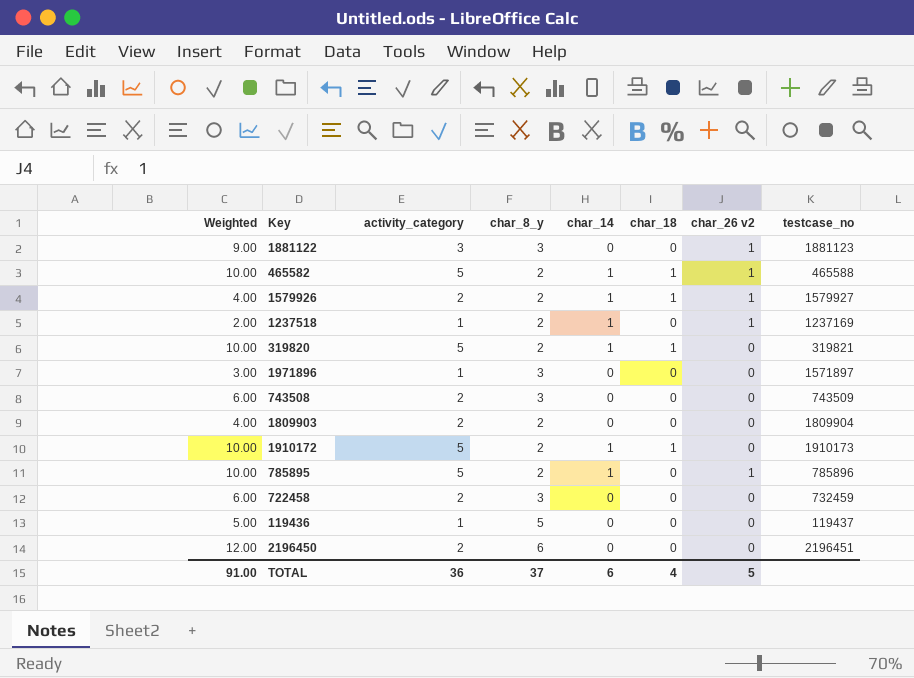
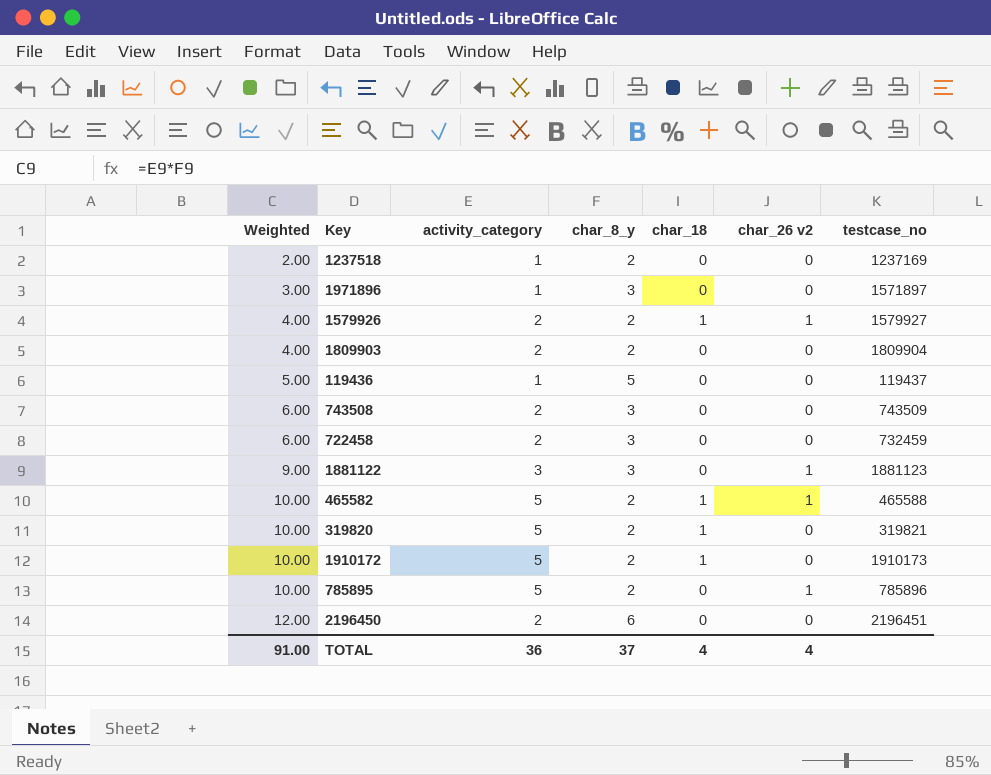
row order: none -> Weighted ascending
column char_14 | position: 5 -> none
1237518 | char_26 v2: 1 -> 0
TOTAL | char_26 v2: 5 -> 4

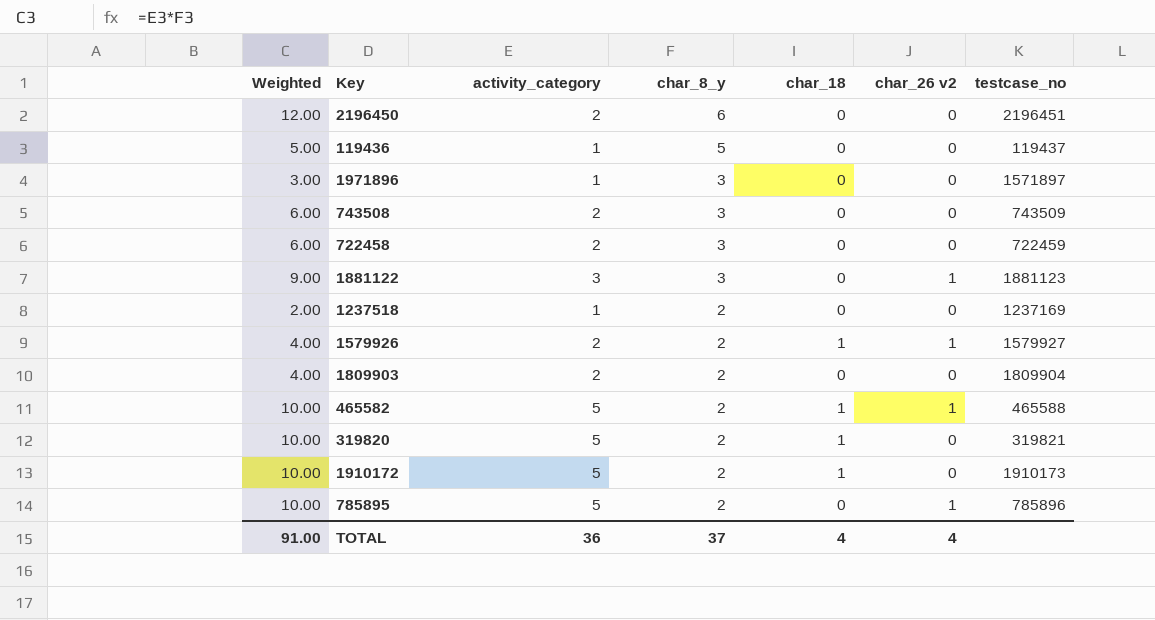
row order: Weighted ascending -> char_8_y descending
722458 | testcase_no: 732459 -> 722459

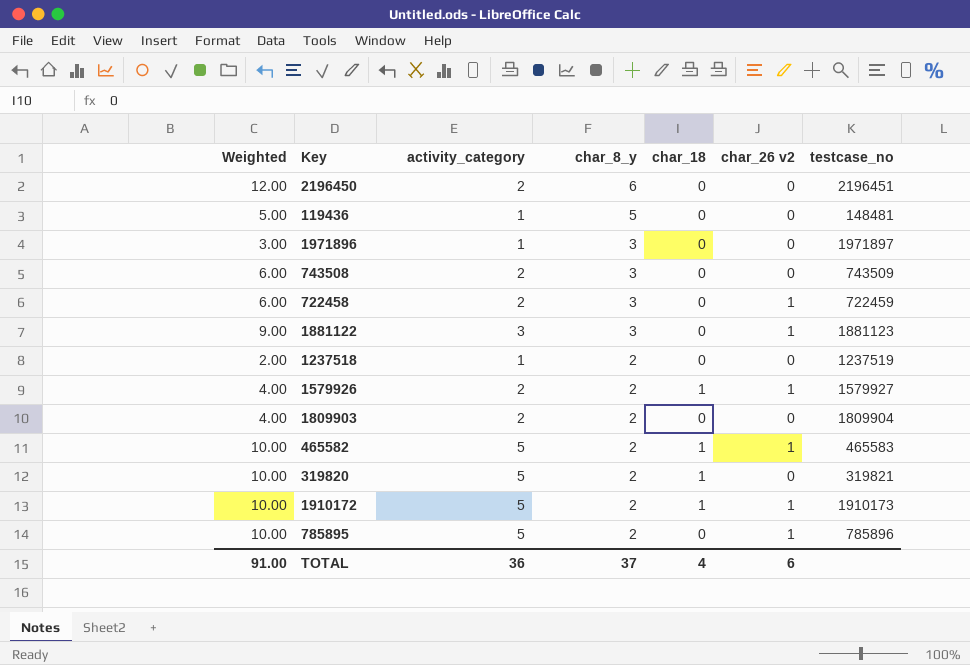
119436 | testcase_no: 119437 -> 148481
1971896 | testcase_no: 1571897 -> 1971897
722458 | char_26 v2: 0 -> 1
1237518 | testcase_no: 1237169 -> 1237519
465582 | testcase_no: 465588 -> 465583
1910172 | char_26 v2: 0 -> 1
TOTAL | char_26 v2: 4 -> 6

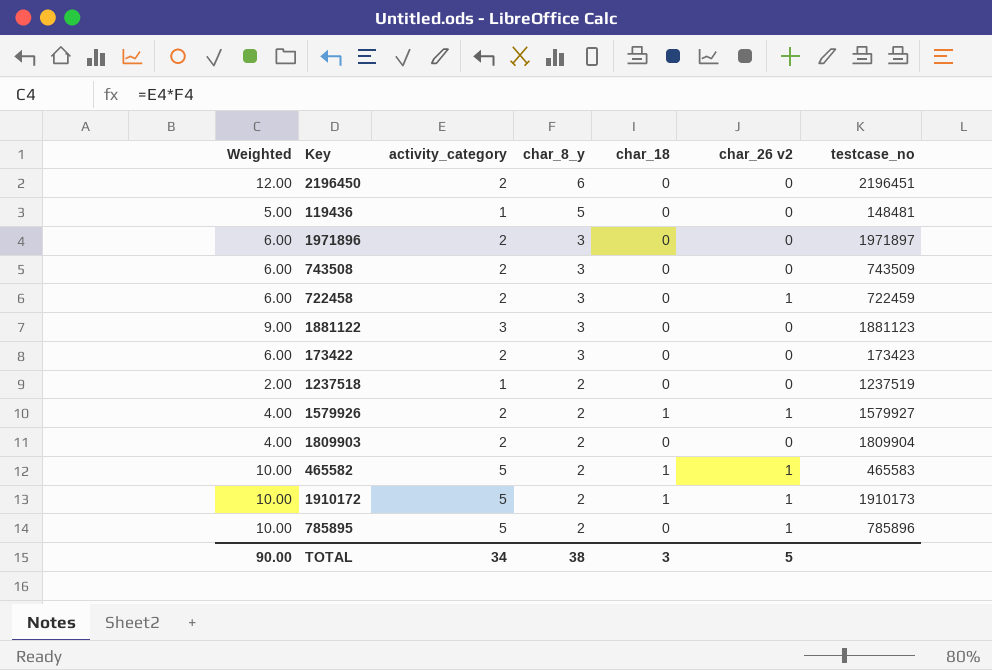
row 319820: 10.00 | 5 | 2 | 1 | 0 | 319821 -> none
1971896 | Weighted: 3.00 -> 6.00
1971896 | activity_category: 1 -> 2
1881122 | char_26 v2: 1 -> 0
row 173422: none -> 6.00 | 2 | 3 | 0 | 0 | 173423
TOTAL | Weighted: 91.00 -> 90.00
TOTAL | activity_category: 36 -> 34
TOTAL | char_8_y: 37 -> 38
TOTAL | char_18: 4 -> 3
TOTAL | char_26 v2: 6 -> 5

